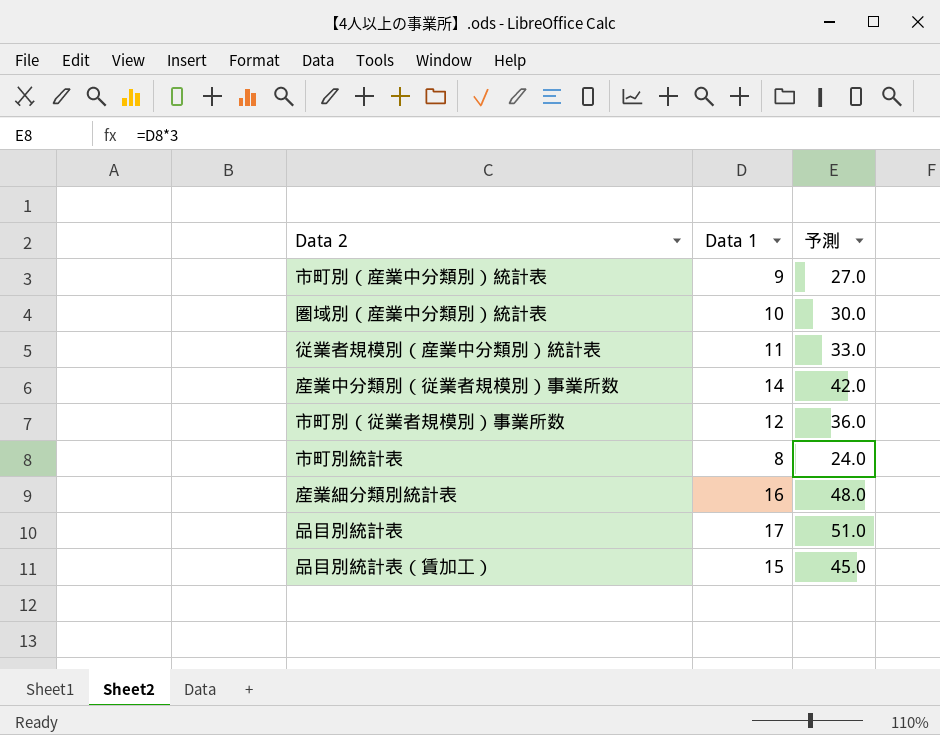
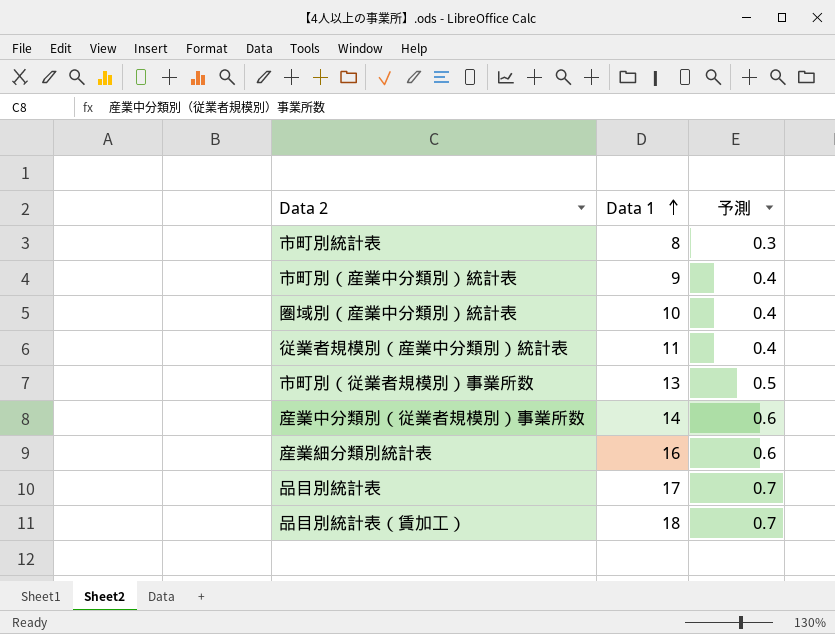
row order: none -> Data 1 ascending
column 予測 | formula: [Data 1] * 3 -> [Data 1] * 0.04
市町別（従業者規模別）事業所数 | Data 1: 12 -> 13
品目別統計表（賃加工） | Data 1: 15 -> 18

